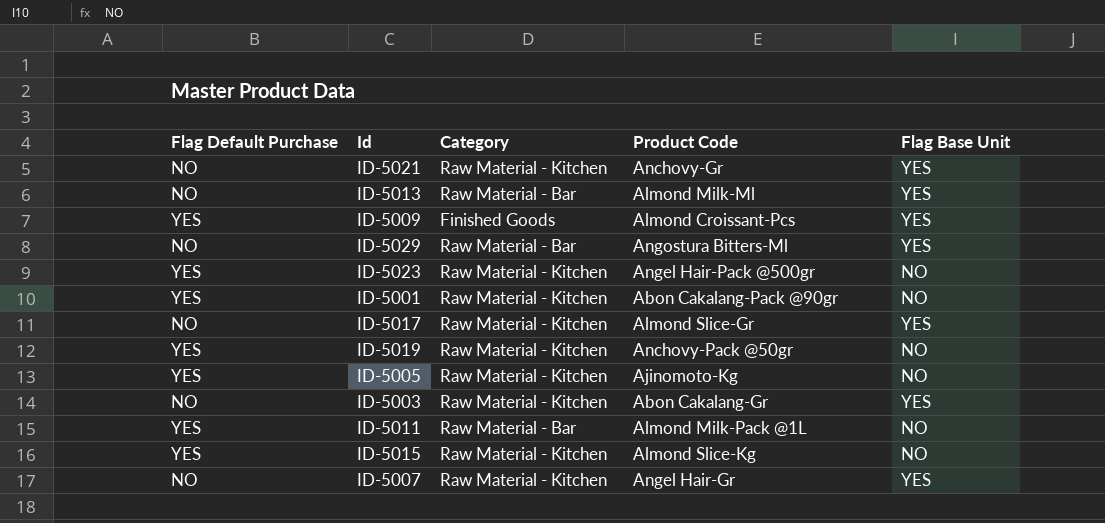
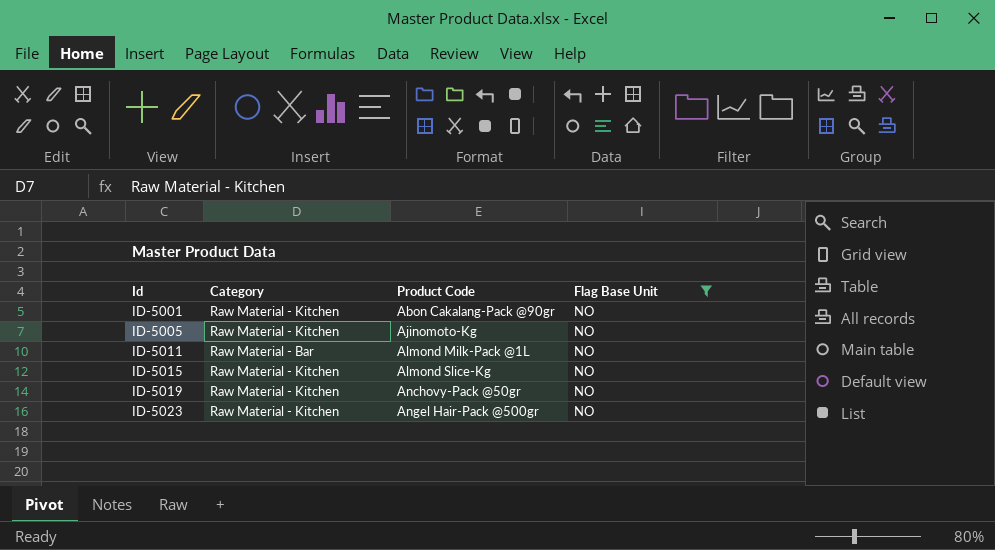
filter: none -> Flag Base Unit = NO
row order: none -> Id ascending
column Flag Default Purchase | position: 1 -> none

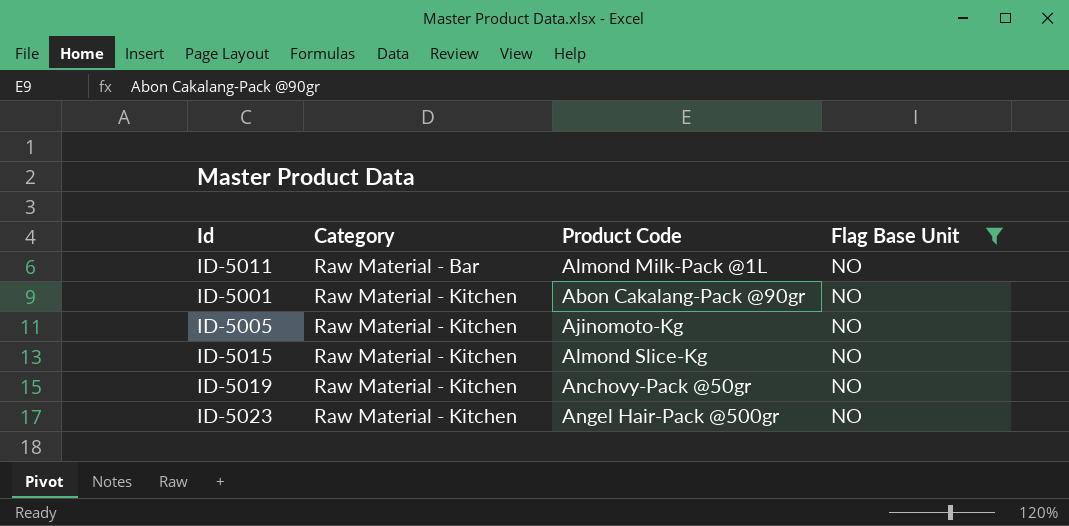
row order: Id ascending -> Category ascending

